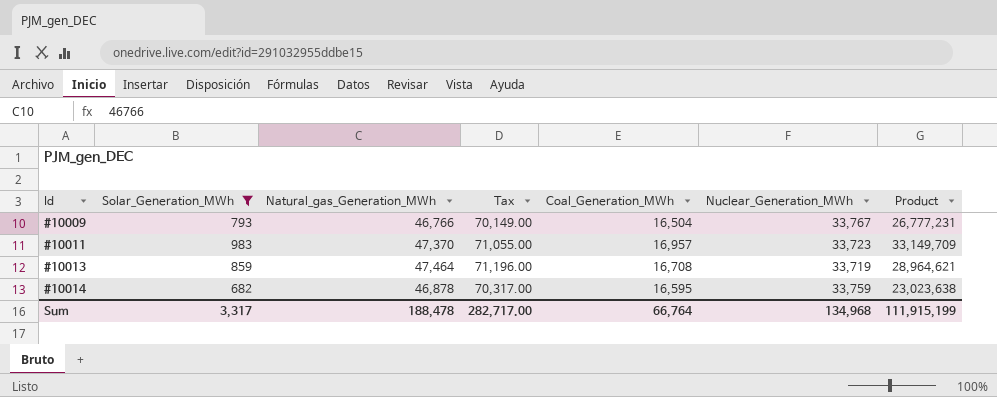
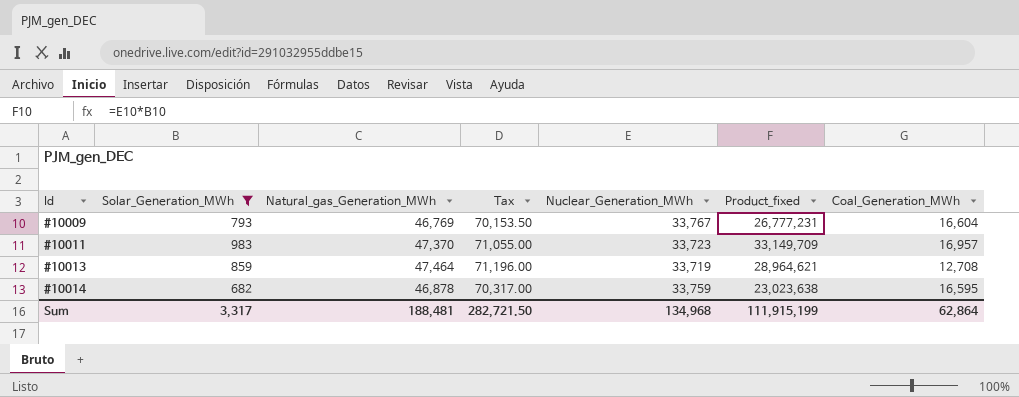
column name: Product -> Product_fixed
column Coal_Generation_MWh | position: 5 -> 7
#10009 | Natural_gas_Generation_MWh: 46,766 -> 46,769
#10009 | Tax: 70,149.00 -> 70,153.50
#10009 | Coal_Generation_MWh: 16,504 -> 16,604
#10013 | Coal_Generation_MWh: 16,708 -> 12,708
Sum | Natural_gas_Generation_MWh: 188,478 -> 188,481
Sum | Tax: 282,717.00 -> 282,721.50
Sum | Coal_Generation_MWh: 66,764 -> 62,864

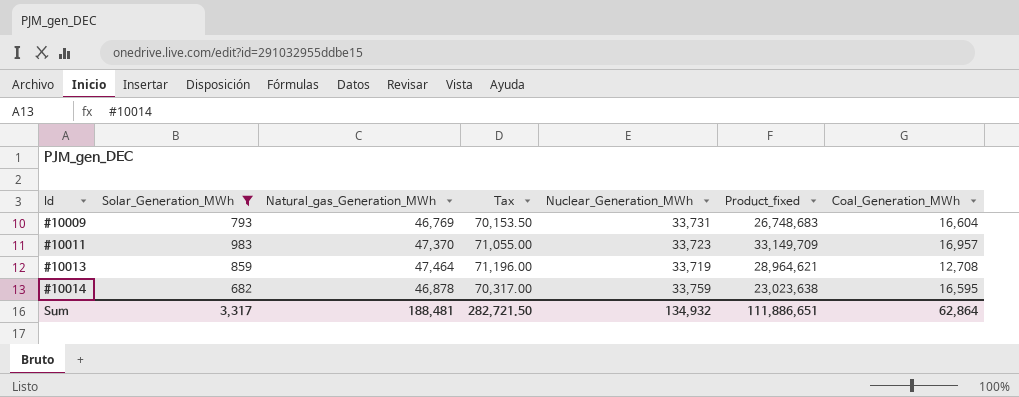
#10009 | Nuclear_Generation_MWh: 33,767 -> 33,731
#10009 | Product_fixed: 26,777,231 -> 26,748,683
Sum | Nuclear_Generation_MWh: 134,968 -> 134,932
Sum | Product_fixed: 111,915,199 -> 111,886,651

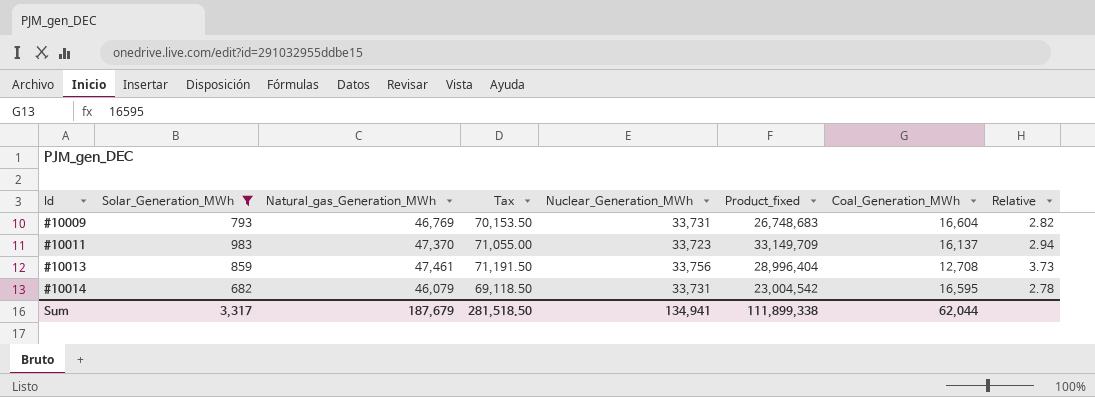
column Relative | formula: none -> [Natural_gas_Generation_MWh] / [Coal_Generation_MWh]
#10011 | Coal_Generation_MWh: 16,957 -> 16,137
#10013 | Natural_gas_Generation_MWh: 47,464 -> 47,461
#10013 | Tax: 71,196.00 -> 71,191.50
#10013 | Nuclear_Generation_MWh: 33,719 -> 33,756
#10013 | Product_fixed: 28,964,621 -> 28,996,404
#10014 | Natural_gas_Generation_MWh: 46,878 -> 46,079
#10014 | Tax: 70,317.00 -> 69,118.50
#10014 | Nuclear_Generation_MWh: 33,759 -> 33,731
#10014 | Product_fixed: 23,023,638 -> 23,004,542
Sum | Natural_gas_Generation_MWh: 188,481 -> 187,679
Sum | Tax: 282,721.50 -> 281,518.50
Sum | Nuclear_Generation_MWh: 134,932 -> 134,941
Sum | Product_fixed: 111,886,651 -> 111,899,338
Sum | Coal_Generation_MWh: 62,864 -> 62,044

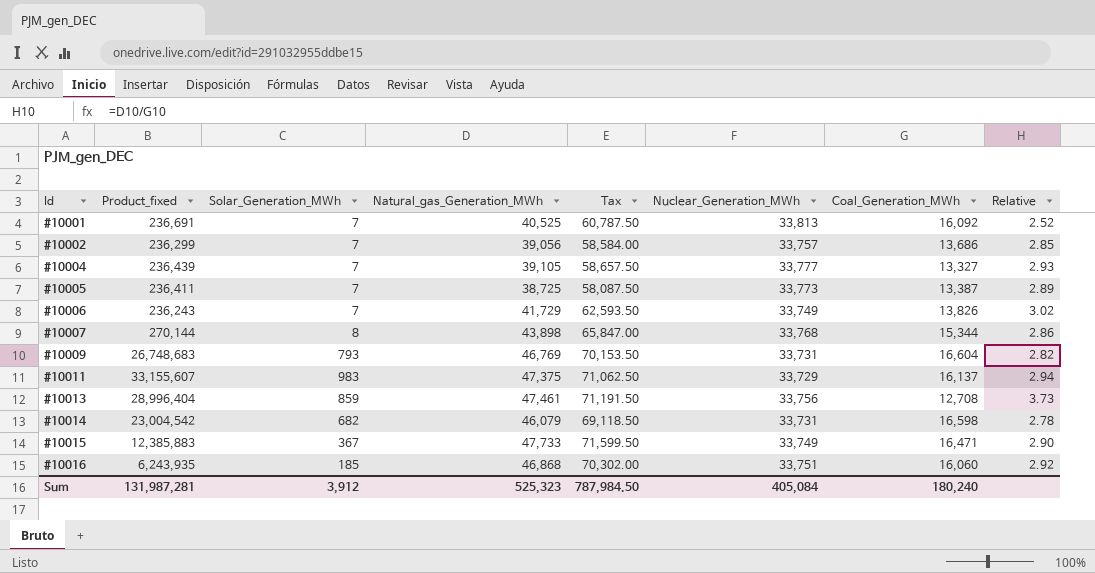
filter: Solar_Generation_MWh >= 682 -> none
column Product_fixed | position: 6 -> 2
#10011 | Product_fixed: 33,149,709 -> 33,155,607
#10011 | Natural_gas_Generation_MWh: 47,370 -> 47,375
#10011 | Tax: 71,055.00 -> 71,062.50
#10011 | Nuclear_Generation_MWh: 33,723 -> 33,729
#10014 | Coal_Generation_MWh: 16,595 -> 16,598
Sum | Product_fixed: 111,899,338 -> 131,987,281
Sum | Solar_Generation_MWh: 3,317 -> 3,912
Sum | Natural_gas_Generation_MWh: 187,679 -> 525,323
Sum | Tax: 281,518.50 -> 787,984.50
Sum | Nuclear_Generation_MWh: 134,941 -> 405,084
Sum | Coal_Generation_MWh: 62,044 -> 180,240

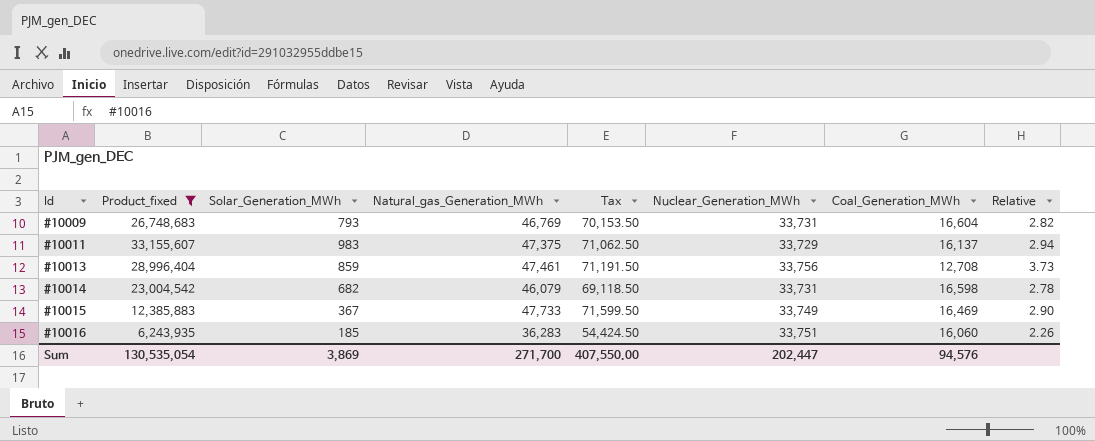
filter: none -> Product_fixed >= 6,243,935
#10015 | Coal_Generation_MWh: 16,471 -> 16,469
#10016 | Natural_gas_Generation_MWh: 46,868 -> 36,283
#10016 | Tax: 70,302.00 -> 54,424.50
#10016 | Relative: 2.92 -> 2.26
Sum | Product_fixed: 131,987,281 -> 130,535,054
Sum | Solar_Generation_MWh: 3,912 -> 3,869
Sum | Natural_gas_Generation_MWh: 525,323 -> 271,700
Sum | Tax: 787,984.50 -> 407,550.00
Sum | Nuclear_Generation_MWh: 405,084 -> 202,447
Sum | Coal_Generation_MWh: 180,240 -> 94,576

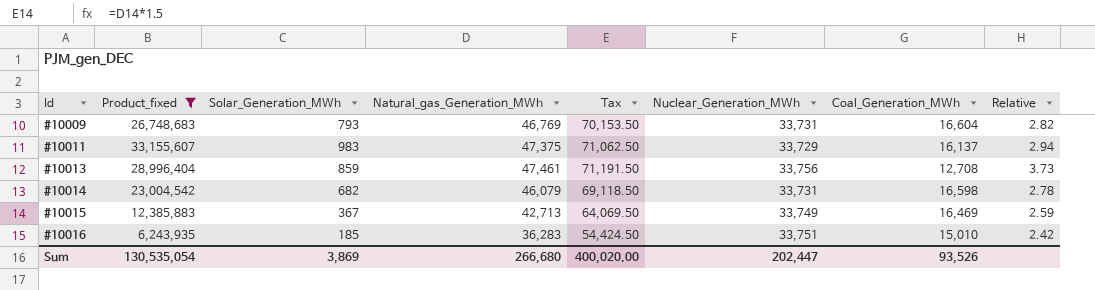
#10015 | Natural_gas_Generation_MWh: 47,733 -> 42,713
#10015 | Tax: 71,599.50 -> 64,069.50
#10015 | Relative: 2.90 -> 2.59
#10016 | Coal_Generation_MWh: 16,060 -> 15,010
#10016 | Relative: 2.26 -> 2.42
Sum | Natural_gas_Generation_MWh: 271,700 -> 266,680
Sum | Tax: 407,550.00 -> 400,020.00
Sum | Coal_Generation_MWh: 94,576 -> 93,526

